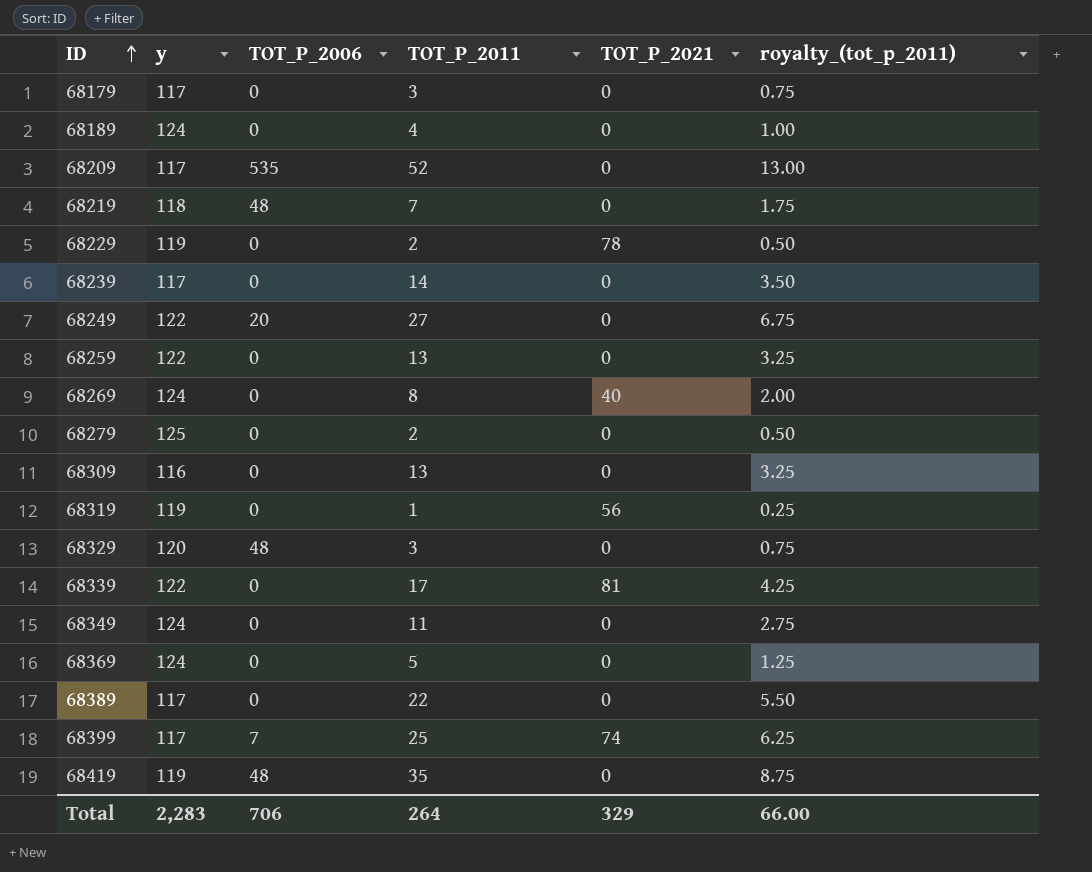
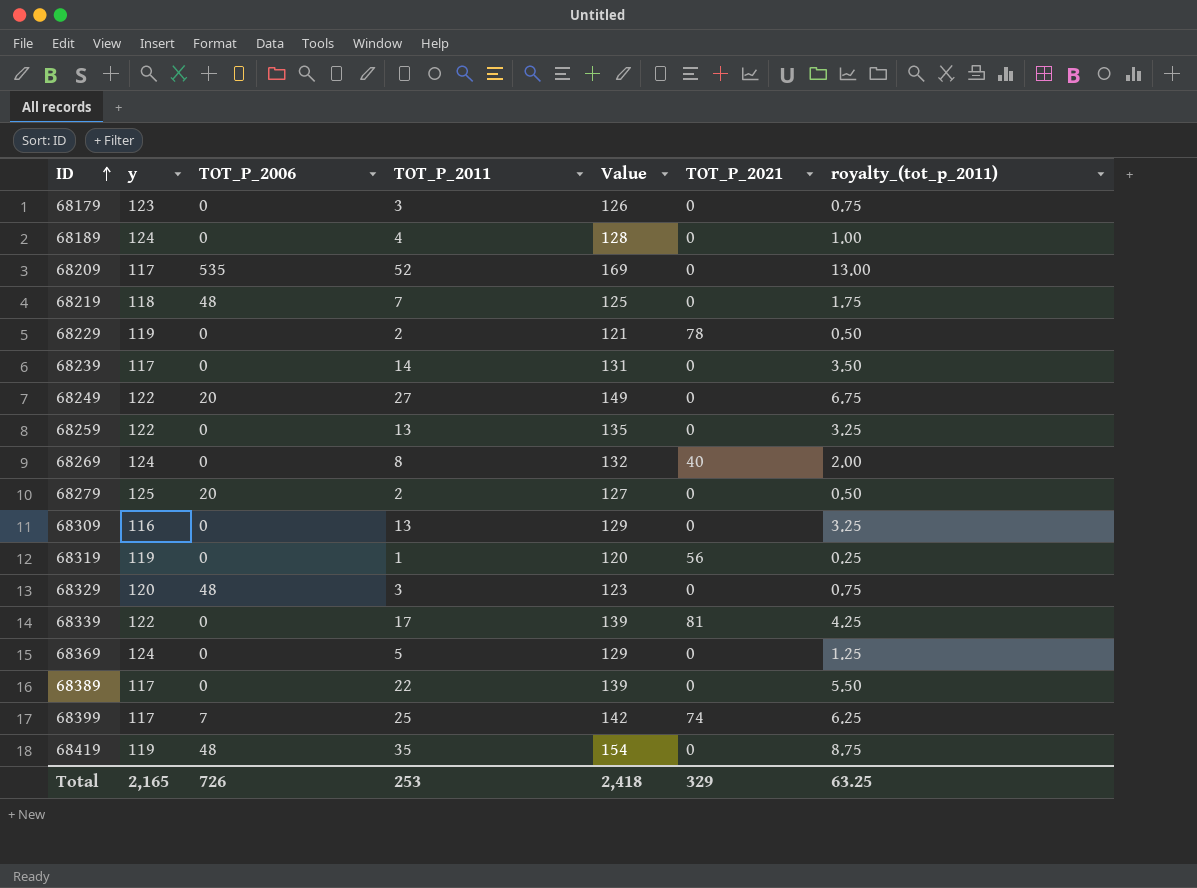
column Value | formula: none -> [y] + [TOT_P_2011]
row 68349: 124 | 0 | 11 | 0 | 2.75 -> none
68179 | y: 117 -> 123
68279 | TOT_P_2006: 0 -> 20
Total | y: 2,283 -> 2,165
Total | TOT_P_2006: 706 -> 726
Total | TOT_P_2011: 264 -> 253
Total | royalty_(tot_p_2011): 66.00 -> 63.25

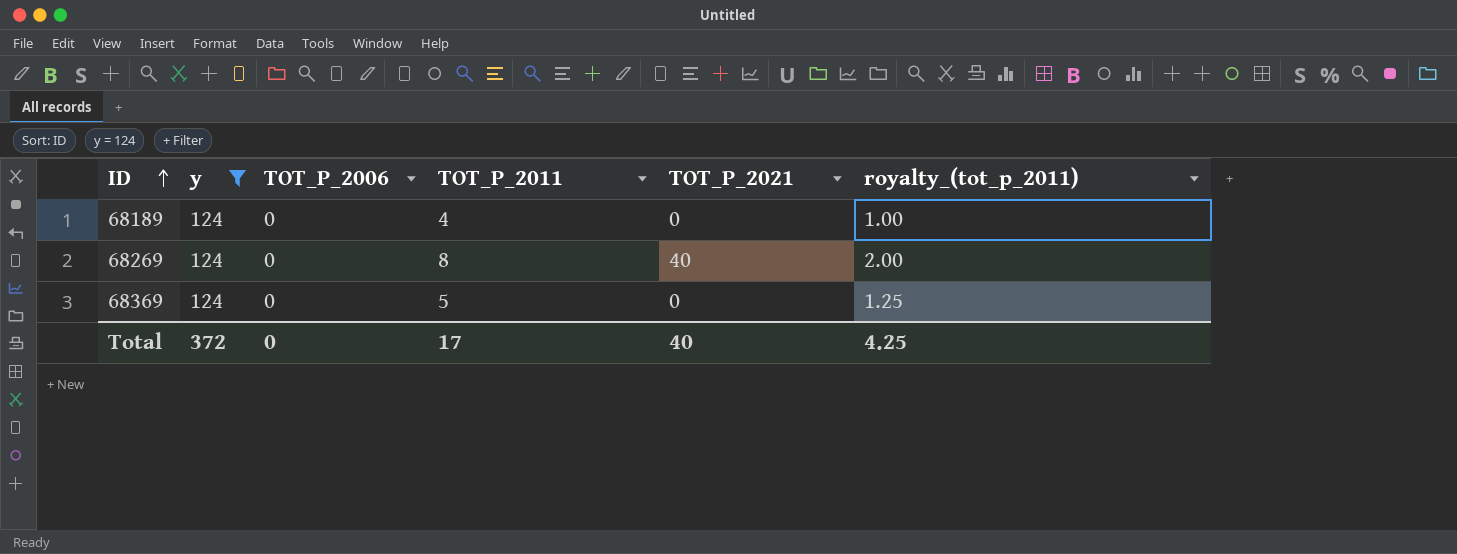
filter: none -> y = 124
column Value | formula: [y] + [TOT_P_2011] -> none
Total | y: 2,165 -> 372
Total | TOT_P_2006: 726 -> 0
Total | TOT_P_2011: 253 -> 17
Total | TOT_P_2021: 329 -> 40
Total | royalty_(tot_p_2011): 63.25 -> 4.25

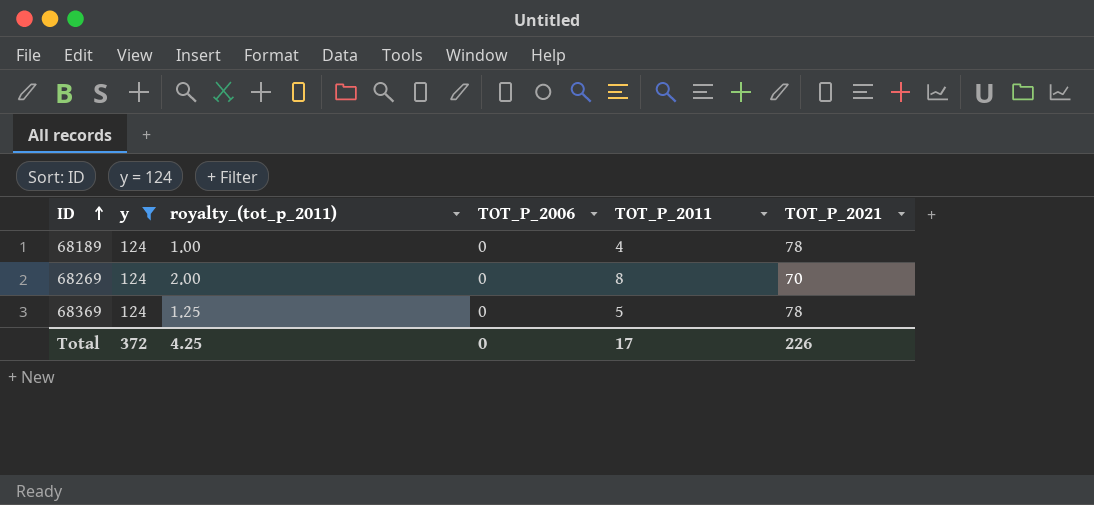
column royalty_(tot_p_2011) | position: 6 -> 3
68189 | TOT_P_2021: 0 -> 78
68269 | TOT_P_2021: 40 -> 70
68369 | TOT_P_2021: 0 -> 78
Total | TOT_P_2021: 40 -> 226

